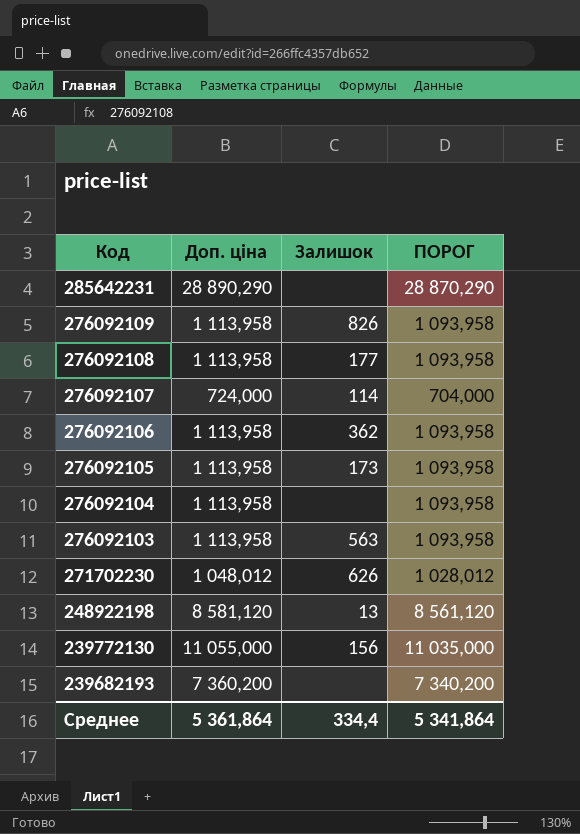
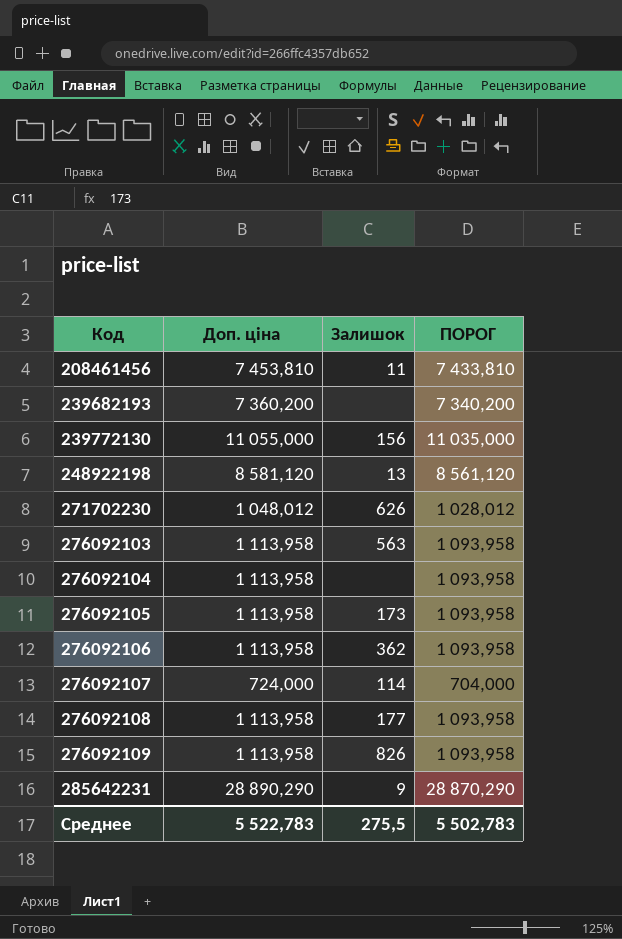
row order: Код descending -> Код ascending
row 208461456: none -> 7 453,810 | 11 | 7 433,810
285642231 | Залишок: none -> 9
Среднее | Доп. ціна: 5 361,864 -> 5 522,783
Среднее | Залишок: 334,4 -> 275,5
Среднее | ПОРОГ: 5 341,864 -> 5 502,783

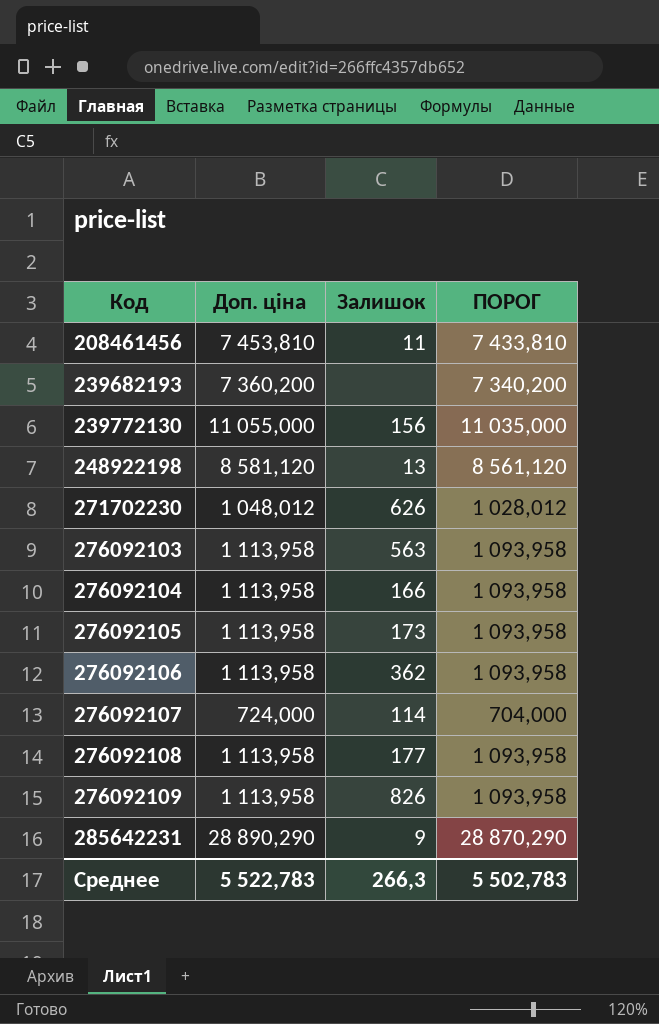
276092104 | Залишок: none -> 166
Среднее | Залишок: 275,5 -> 266,3

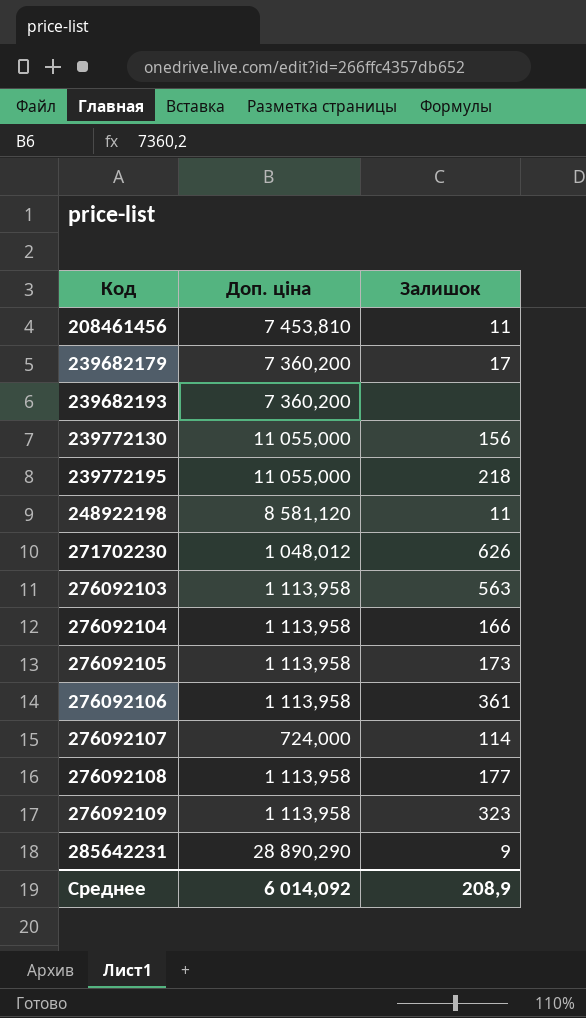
column ПОРОГ | formula: [Доп. ціна] - 20 -> none
row 239682179: none -> 7 360,200 | 17
row 239772195: none -> 11 055,000 | 218
248922198 | Залишок: 13 -> 11
276092106 | Залишок: 362 -> 361
276092109 | Залишок: 826 -> 323
Среднее | Доп. ціна: 5 522,783 -> 6 014,092
Среднее | Залишок: 266,3 -> 208,9

